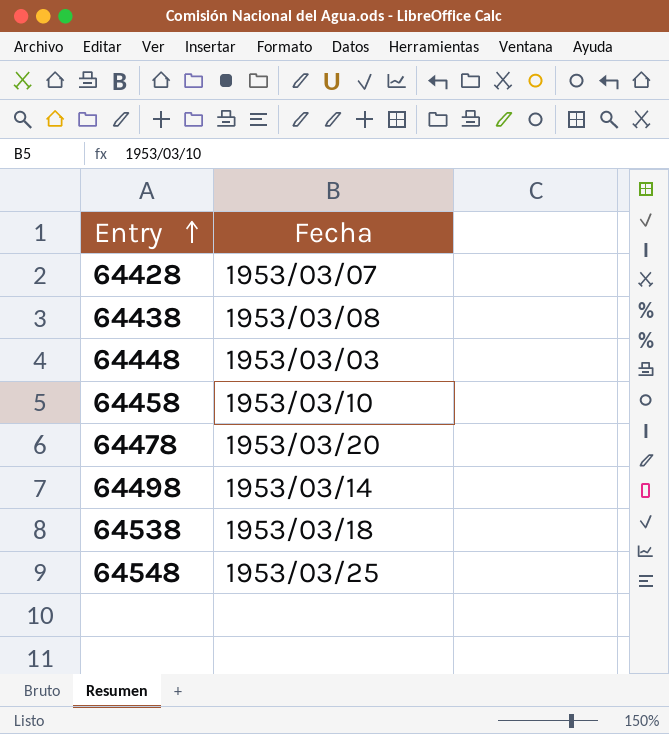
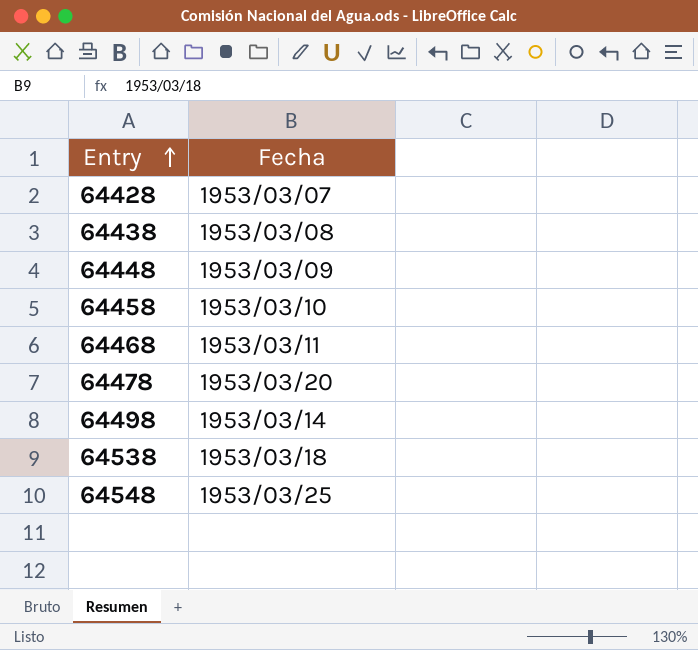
64448 | Fecha: 1953/03/03 -> 1953/03/09
row 64468: none -> 1953/03/11

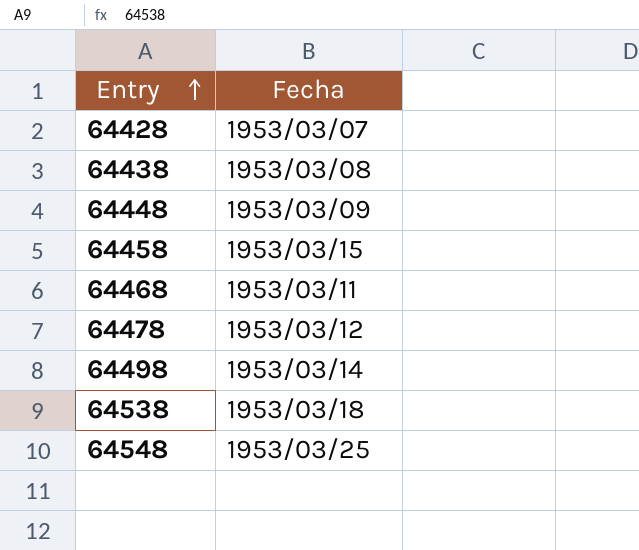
64458 | Fecha: 1953/03/10 -> 1953/03/15
64478 | Fecha: 1953/03/20 -> 1953/03/12

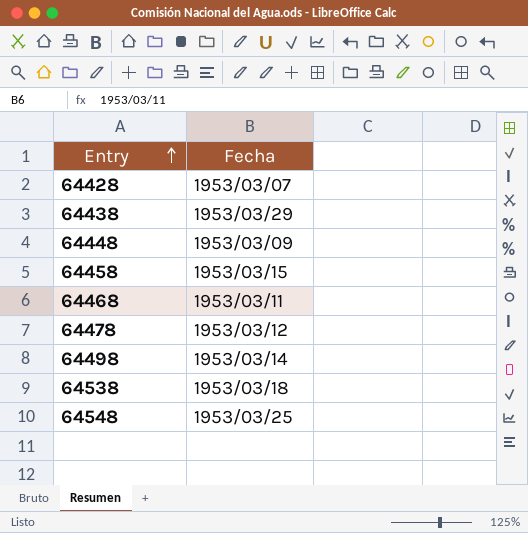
64438 | Fecha: 1953/03/08 -> 1953/03/29

